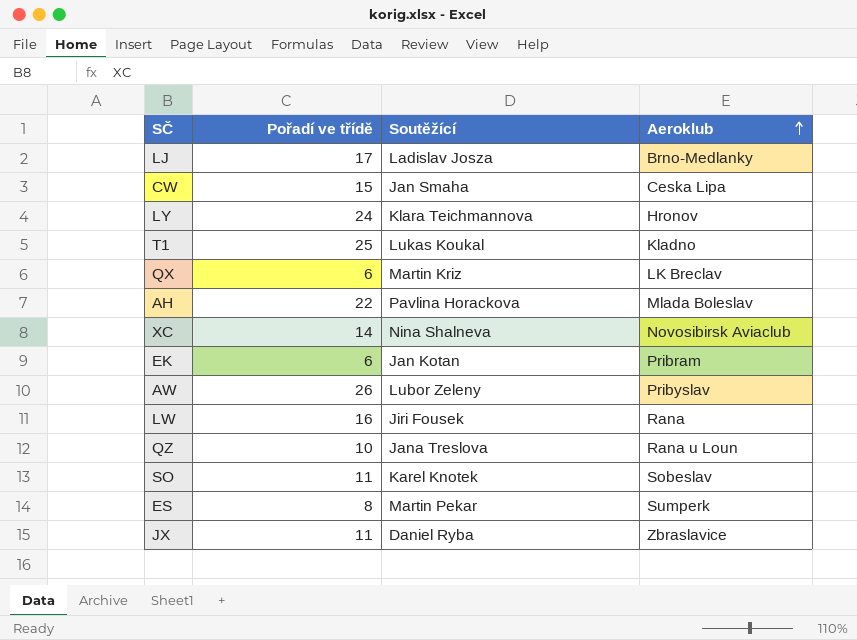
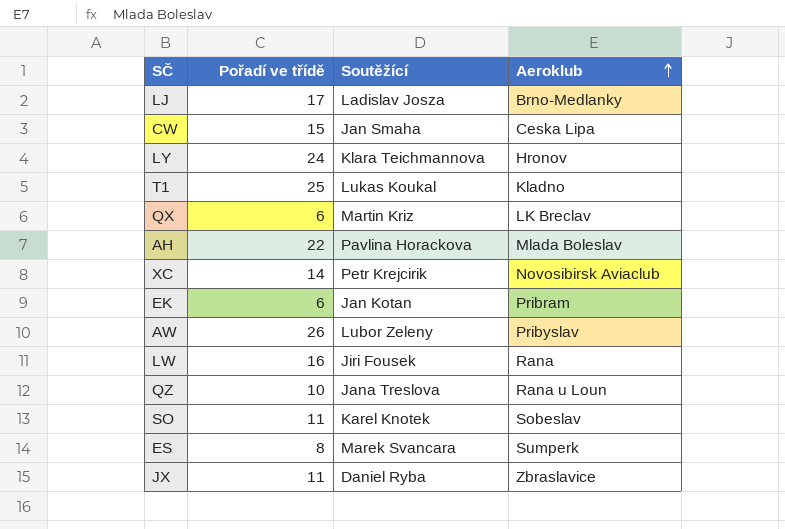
XC | Soutěžící: Nina Shalneva -> Petr Krejcirik
ES | Soutěžící: Martin Pekar -> Marek Svancara

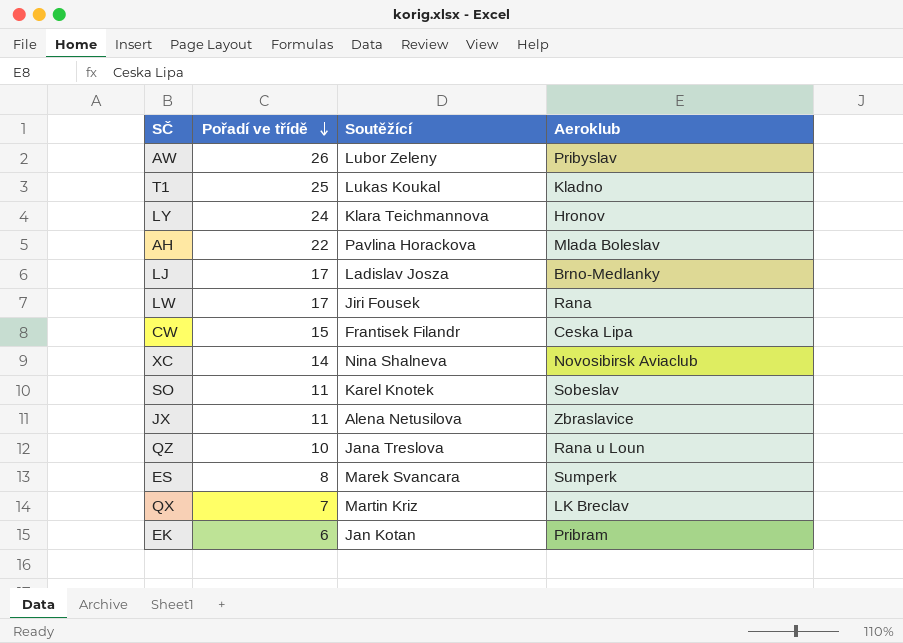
row order: Aeroklub ascending -> Pořadí ve třídě descending
LW | Pořadí ve třídě: 16 -> 17
CW | Soutěžící: Jan Smaha -> Frantisek Filandr
XC | Soutěžící: Petr Krejcirik -> Nina Shalneva
JX | Soutěžící: Daniel Ryba -> Alena Netusilova
QX | Pořadí ve třídě: 6 -> 7

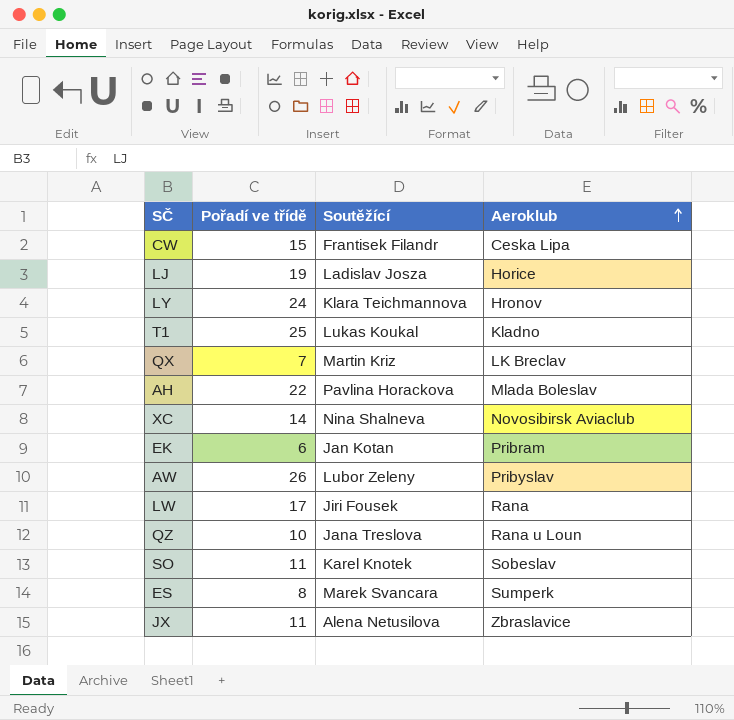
row order: Pořadí ve třídě descending -> Aeroklub ascending
LJ | Pořadí ve třídě: 17 -> 19
LJ | Aeroklub: Brno-Medlanky -> Horice

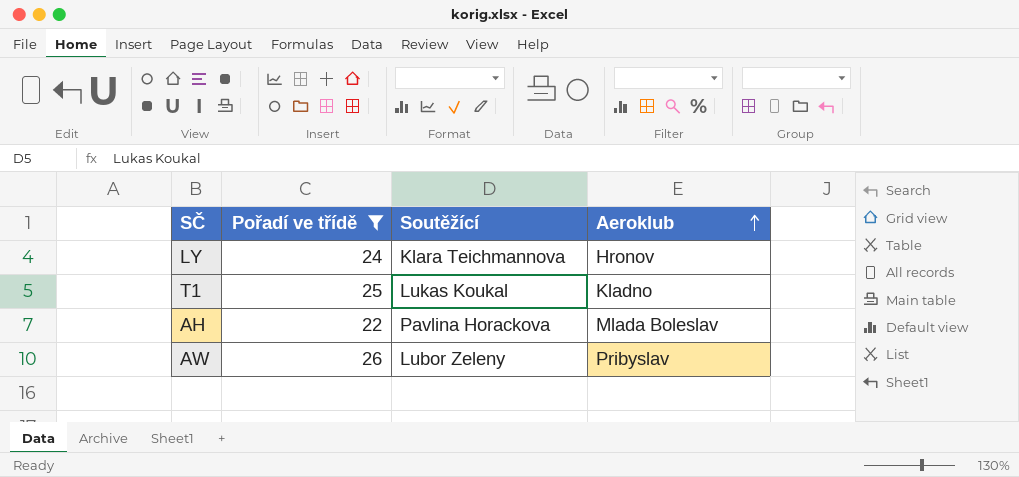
filter: none -> Pořadí ve třídě >= 22

